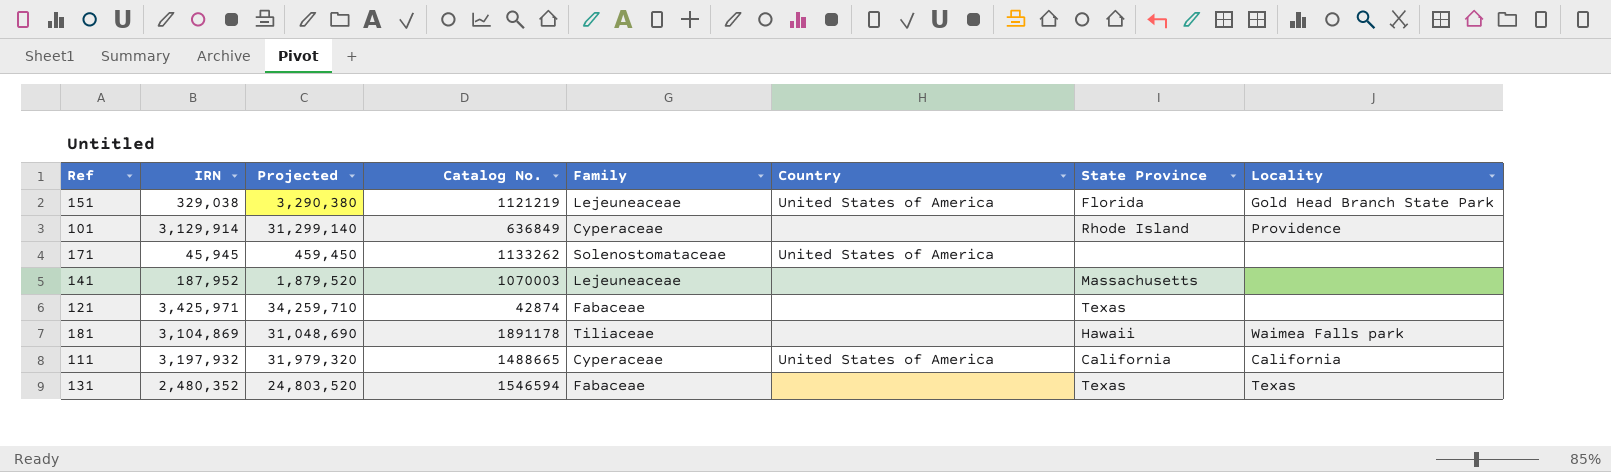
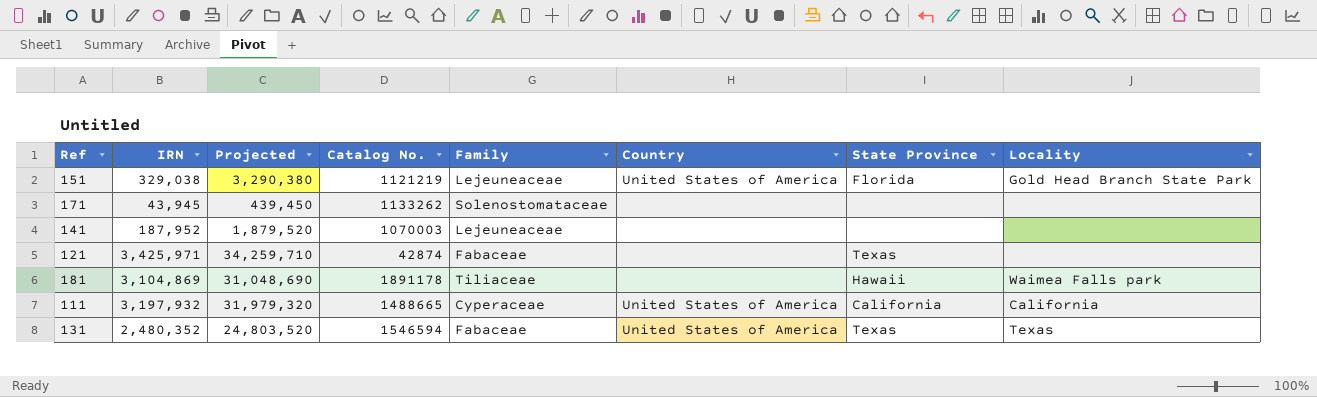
row 101: 3,129,914 | 31,299,140 | 636849 | Cyperaceae | none | Rhode Island | Providence -> none
171 | IRN: 45,945 -> 43,945
171 | Projected: 459,450 -> 439,450
171 | Country: United States of America -> none
141 | State Province: Massachusetts -> none
131 | Country: none -> United States of America

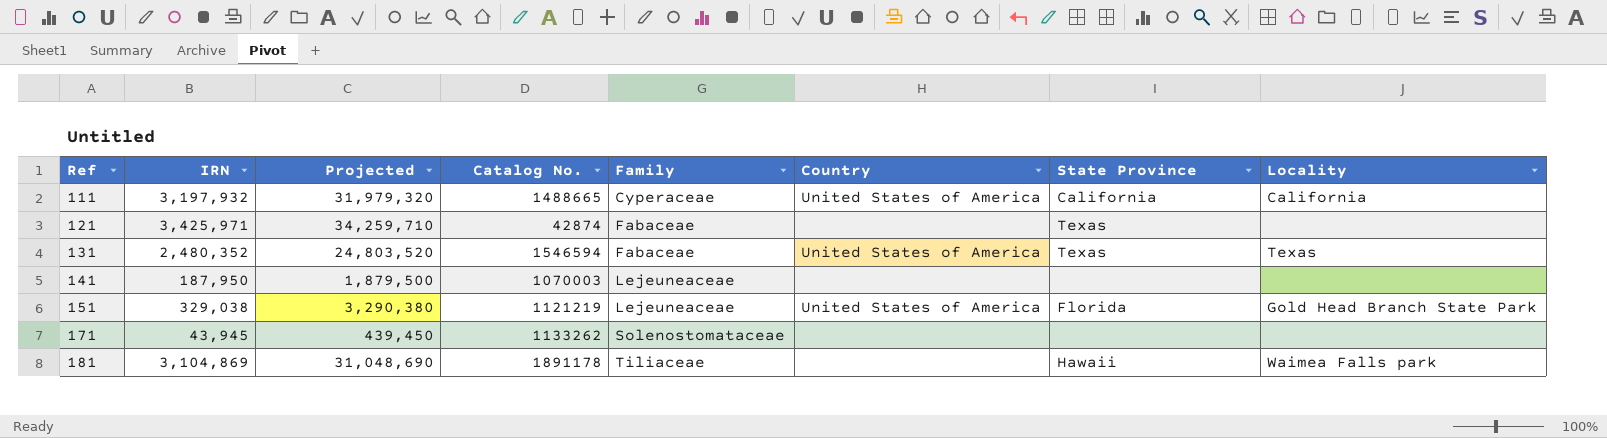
row order: none -> Ref ascending
141 | IRN: 187,952 -> 187,950
141 | Projected: 1,879,520 -> 1,879,500

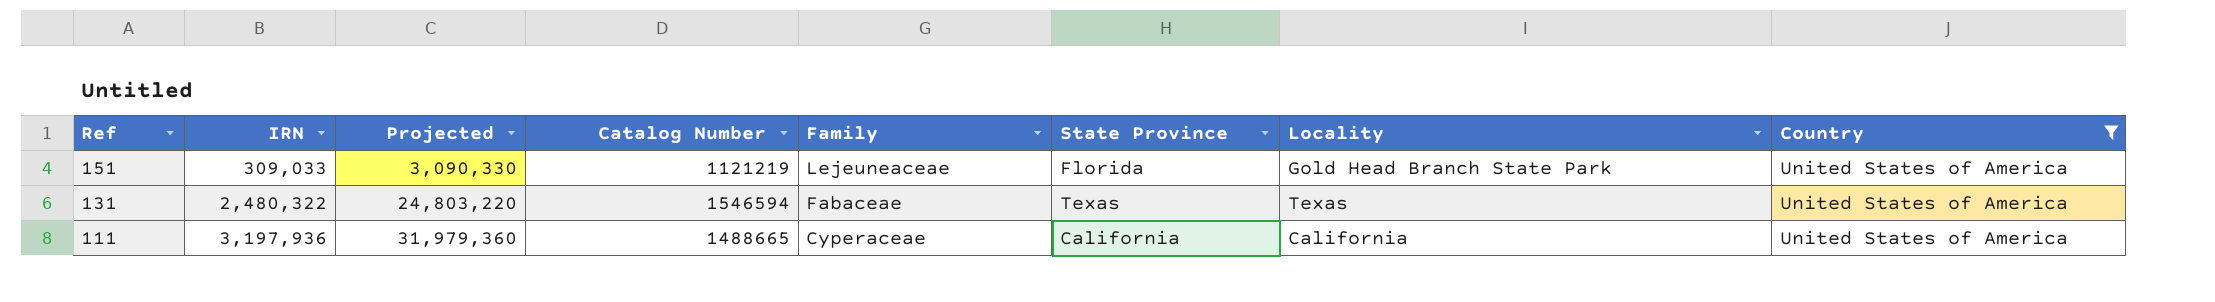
filter: none -> Country = United States of America
row order: Ref ascending -> Ref descending
column name: Catalog No. -> Catalog Number
column Country | position: 6 -> 8
151 | IRN: 329,038 -> 309,033
151 | Projected: 3,290,380 -> 3,090,330
131 | IRN: 2,480,352 -> 2,480,322
131 | Projected: 24,803,520 -> 24,803,220
111 | IRN: 3,197,932 -> 3,197,936
111 | Projected: 31,979,320 -> 31,979,360

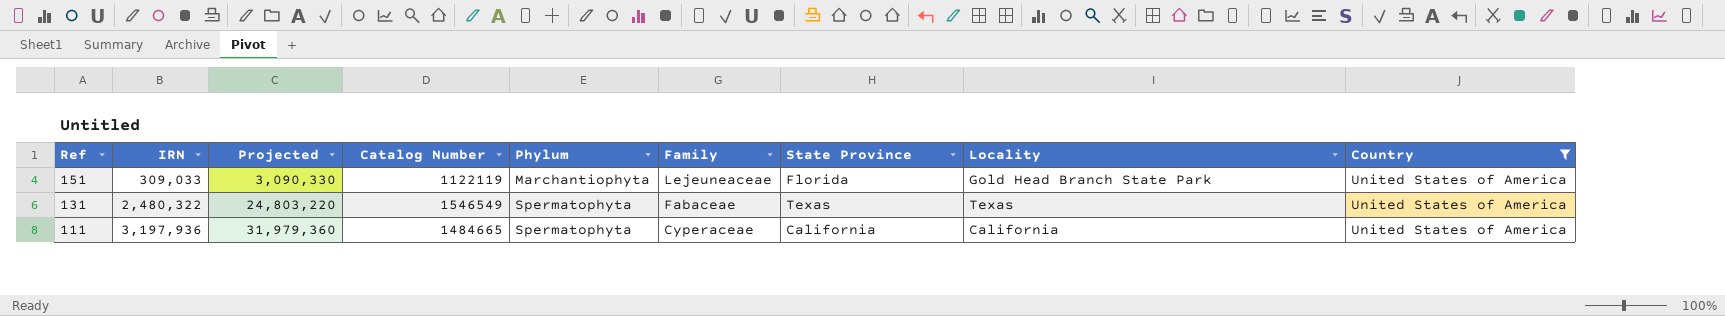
column Phylum | position: none -> 5
151 | Catalog Number: 1121219 -> 1122119
131 | Catalog Number: 1546594 -> 1546549
111 | Catalog Number: 1488665 -> 1484665

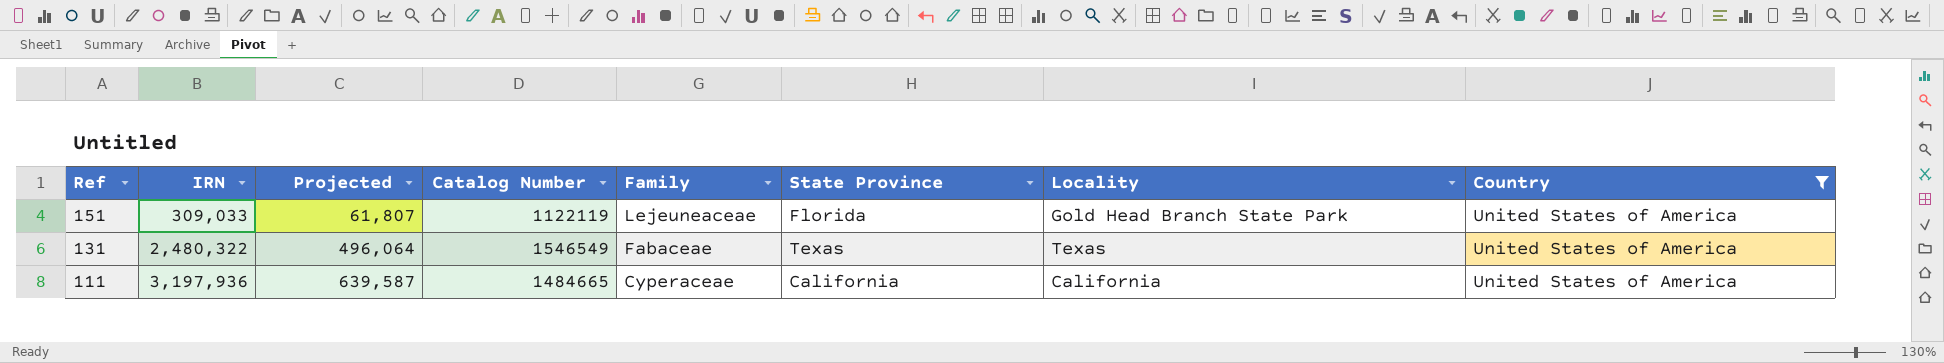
column Phylum | position: 5 -> none
column Projected | formula: [IRN] * 10 -> [IRN] * 0.2

